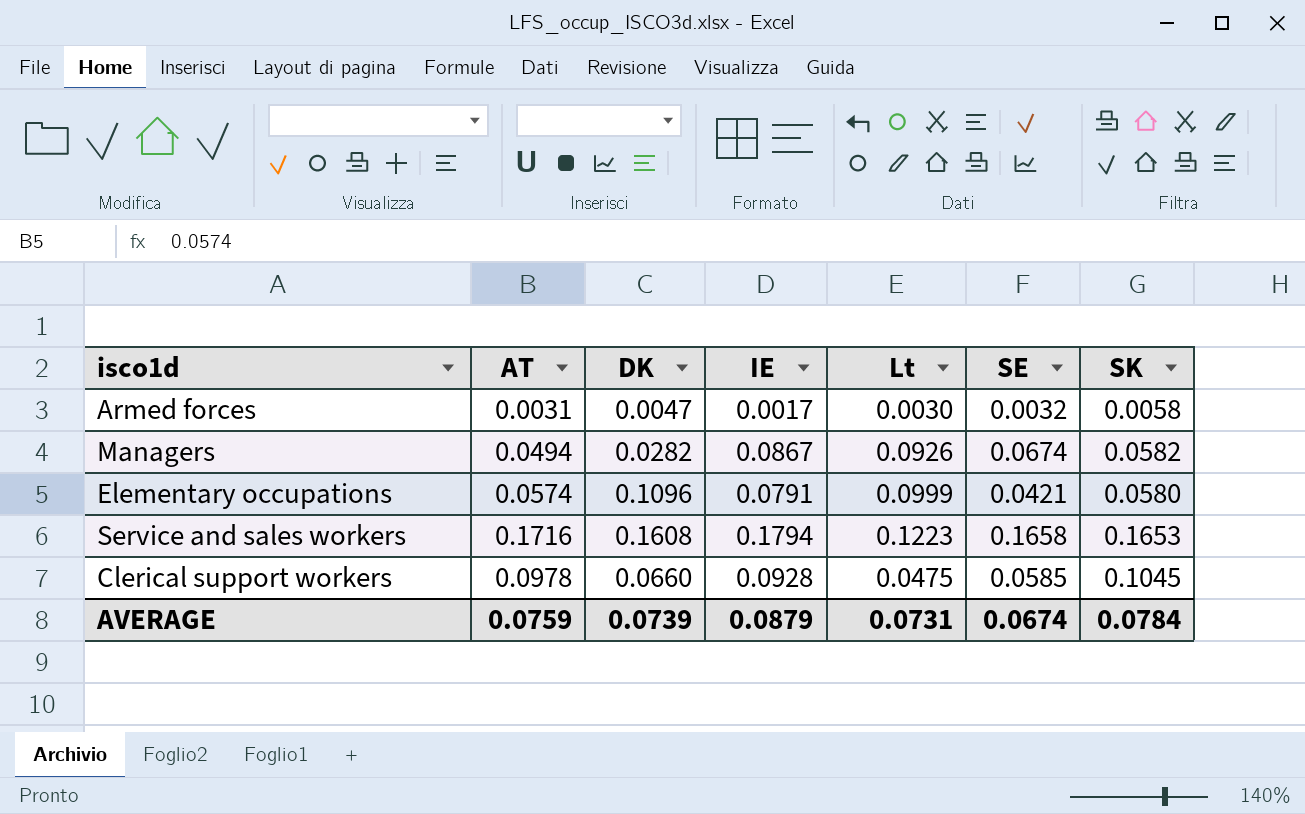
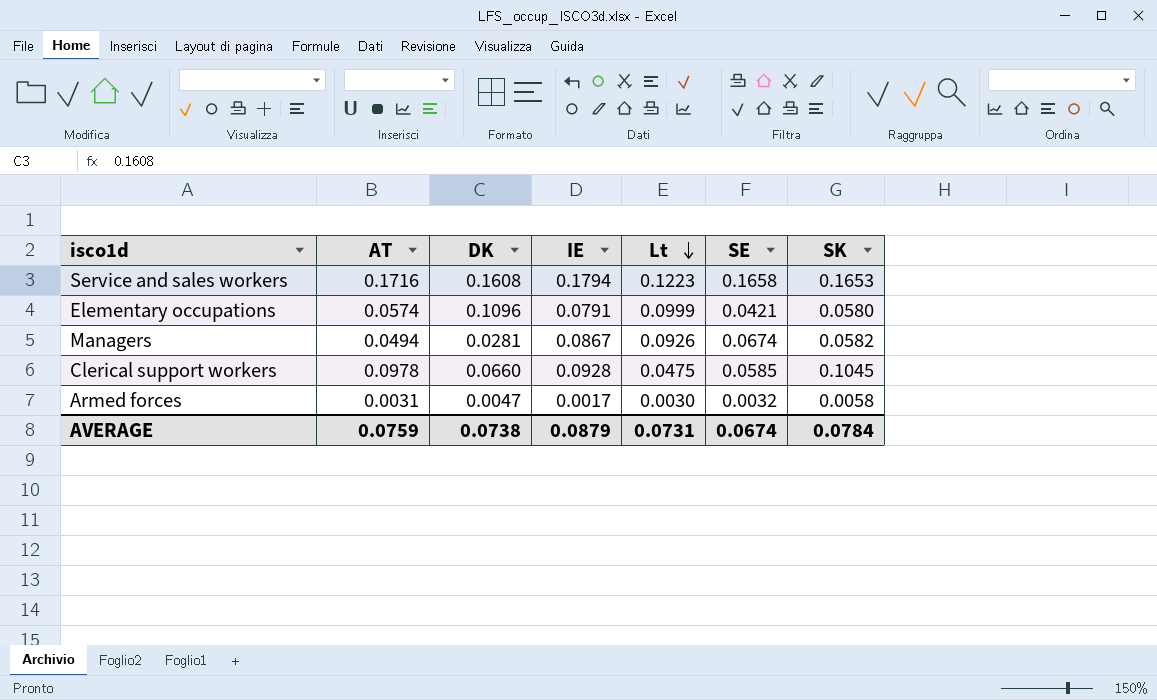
row order: none -> Lt descending
Managers | DK: 0.0282 -> 0.0281
AVERAGE | DK: 0.0739 -> 0.0738

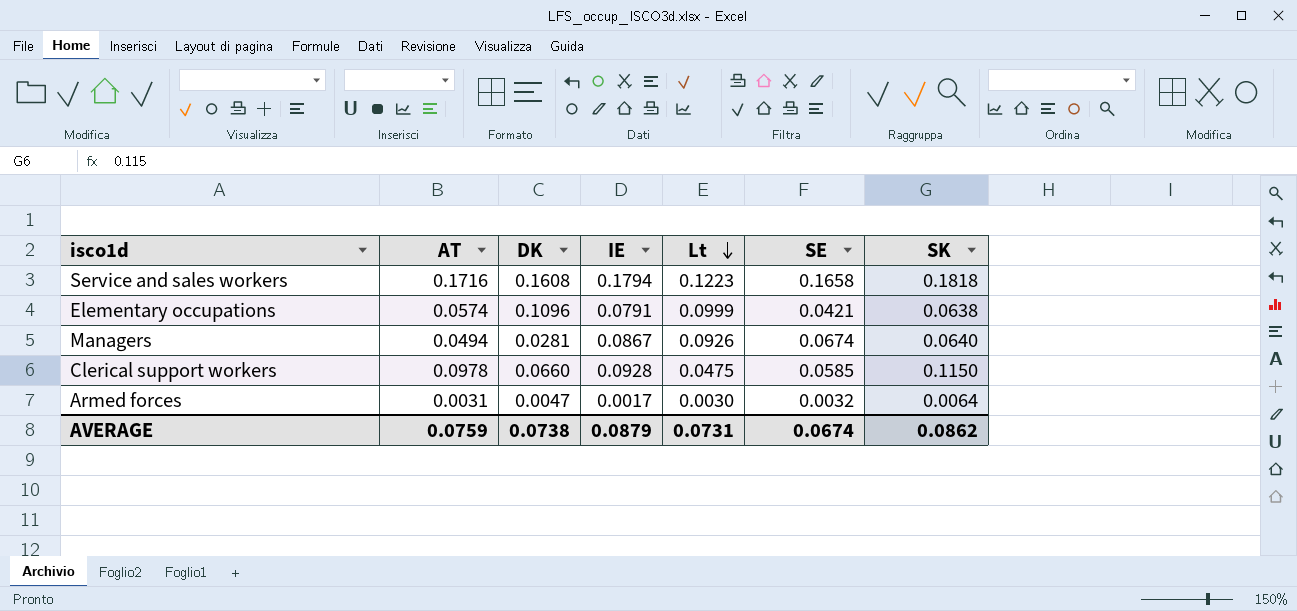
Service and sales workers | SK: 0.1653 -> 0.1818
Elementary occupations | SK: 0.0580 -> 0.0638
Managers | SK: 0.0582 -> 0.0640
Clerical support workers | SK: 0.1045 -> 0.1150
Armed forces | SK: 0.0058 -> 0.0064
AVERAGE | SK: 0.0784 -> 0.0862

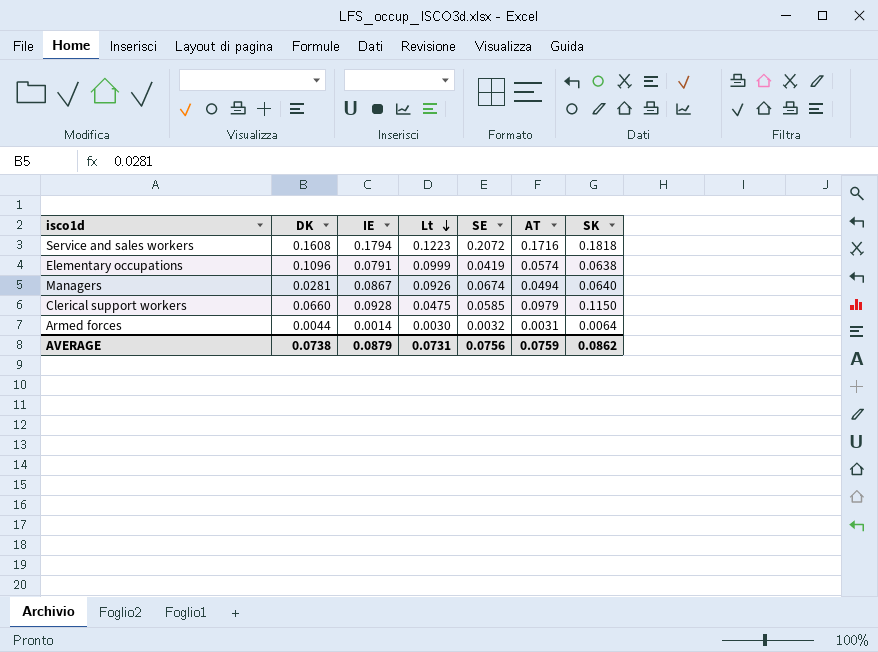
column AT | position: 2 -> 6
Service and sales workers | SE: 0.1658 -> 0.2072
Elementary occupations | SE: 0.0421 -> 0.0419
Clerical support workers | AT: 0.0978 -> 0.0979
Armed forces | DK: 0.0047 -> 0.0044
Armed forces | IE: 0.0017 -> 0.0014
AVERAGE | SE: 0.0674 -> 0.0756

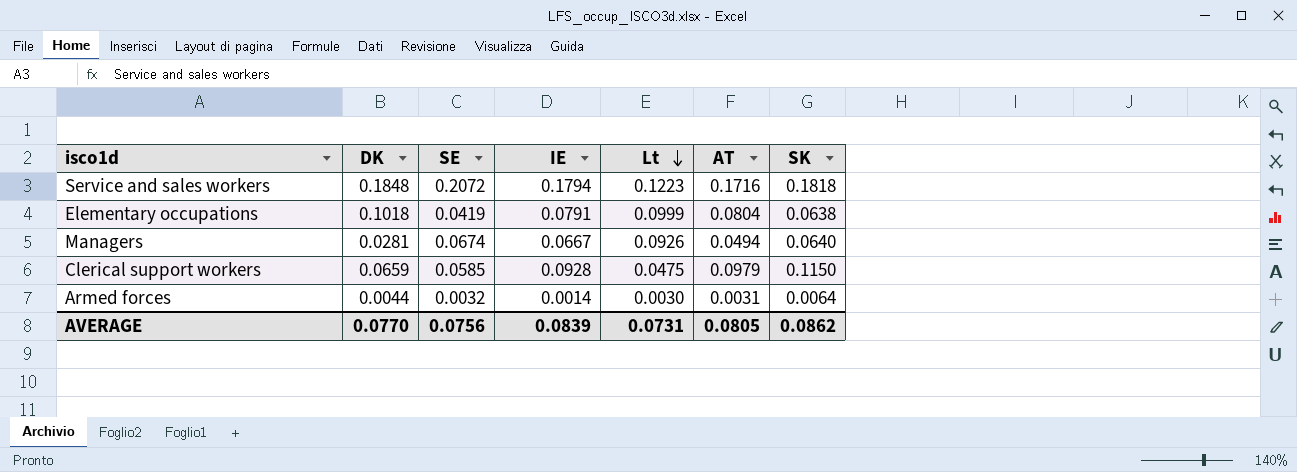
column SE | position: 5 -> 3
Service and sales workers | DK: 0.1608 -> 0.1848
Elementary occupations | DK: 0.1096 -> 0.1018
Elementary occupations | AT: 0.0574 -> 0.0804
Managers | IE: 0.0867 -> 0.0667
Clerical support workers | DK: 0.0660 -> 0.0659
AVERAGE | DK: 0.0738 -> 0.0770
AVERAGE | IE: 0.0879 -> 0.0839
AVERAGE | AT: 0.0759 -> 0.0805

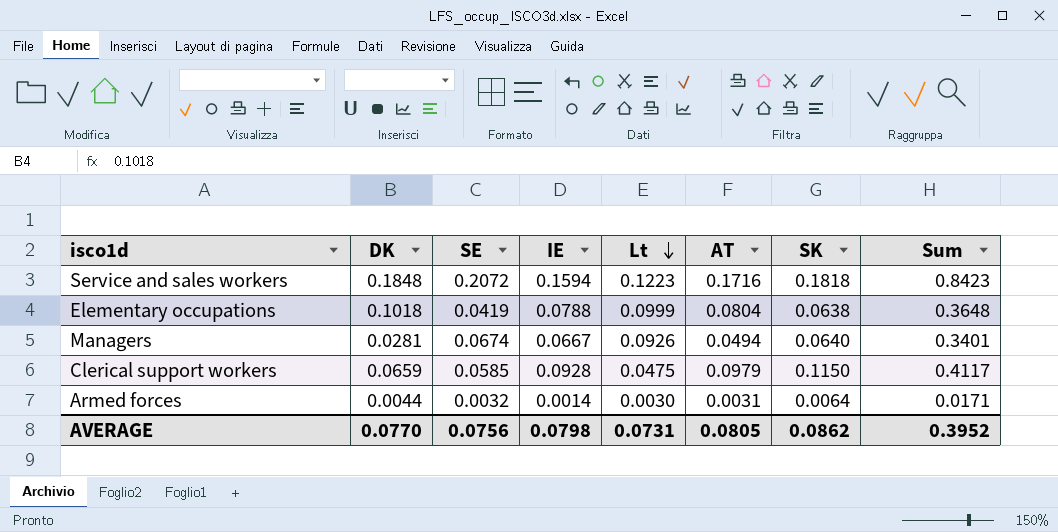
column Sum | formula: none -> [SE] + [IE] + [Lt] + [AT] + [SK]
Service and sales workers | IE: 0.1794 -> 0.1594
Elementary occupations | IE: 0.0791 -> 0.0788
AVERAGE | IE: 0.0839 -> 0.0798

